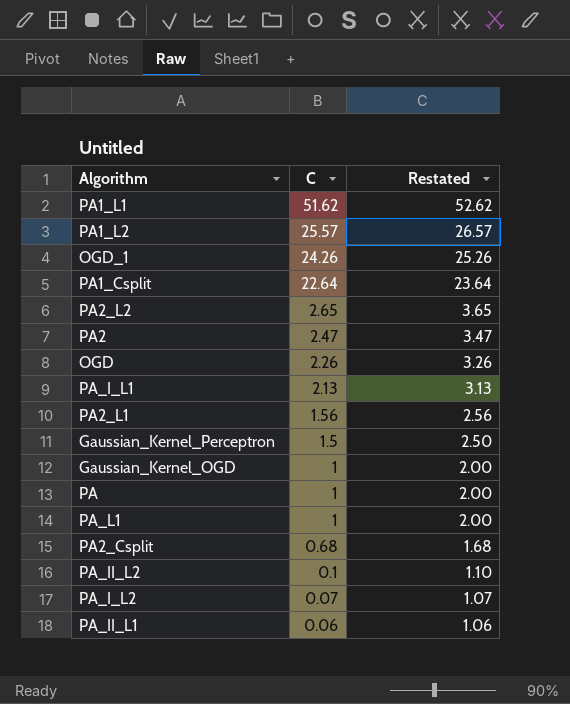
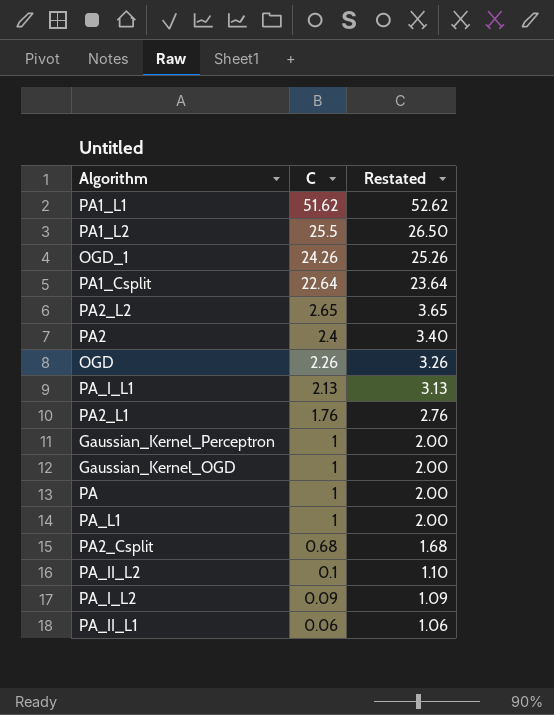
PA1_L2 | C: 25.57 -> 25.5
PA1_L2 | Restated: 26.57 -> 26.50
PA2 | C: 2.47 -> 2.4
PA2 | Restated: 3.47 -> 3.40
PA2_L1 | C: 1.56 -> 1.76
PA2_L1 | Restated: 2.56 -> 2.76
Gaussian_Kernel_Perceptron | C: 1.5 -> 1
Gaussian_Kernel_Perceptron | Restated: 2.50 -> 2.00
PA_I_L2 | C: 0.07 -> 0.09
PA_I_L2 | Restated: 1.07 -> 1.09

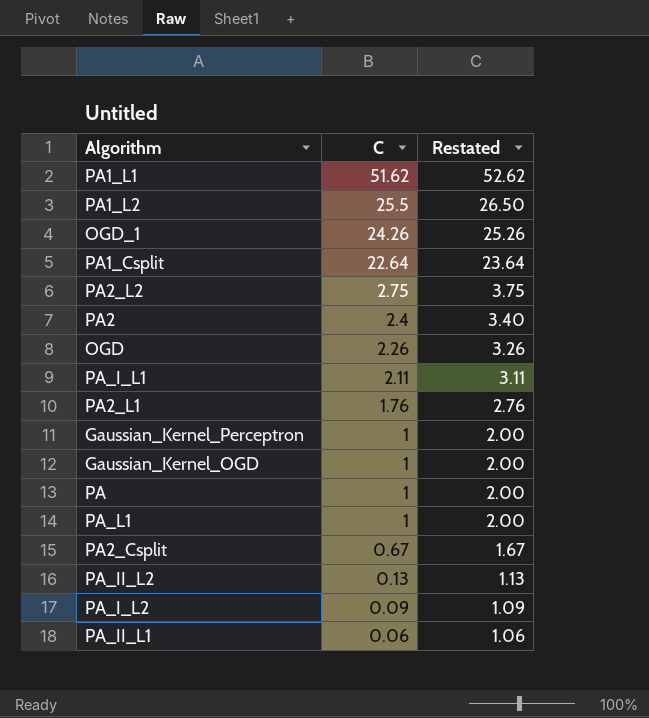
PA2_L2 | C: 2.65 -> 2.75
PA2_L2 | Restated: 3.65 -> 3.75
PA_I_L1 | C: 2.13 -> 2.11
PA_I_L1 | Restated: 3.13 -> 3.11
PA2_Csplit | C: 0.68 -> 0.67
PA2_Csplit | Restated: 1.68 -> 1.67
PA_II_L2 | C: 0.1 -> 0.13
PA_II_L2 | Restated: 1.10 -> 1.13

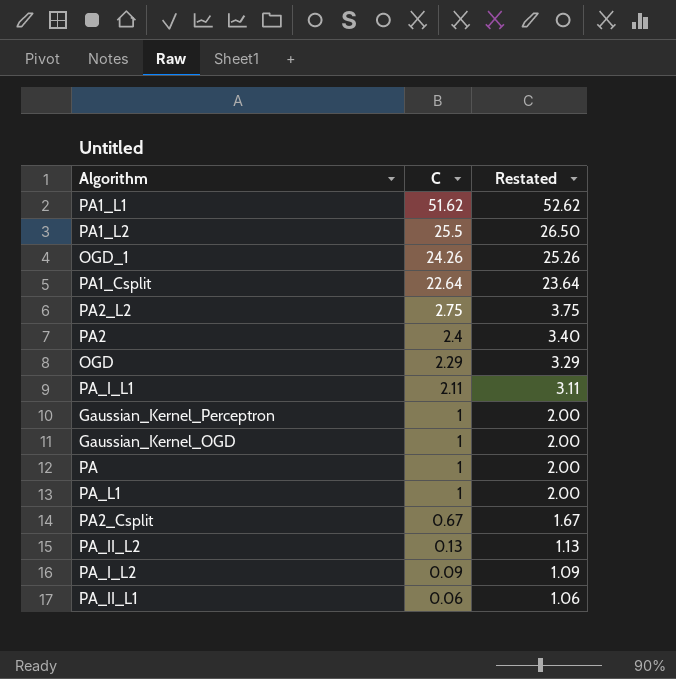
row PA2_L1: 1.76 | 2.76 -> none
OGD | C: 2.26 -> 2.29
OGD | Restated: 3.26 -> 3.29

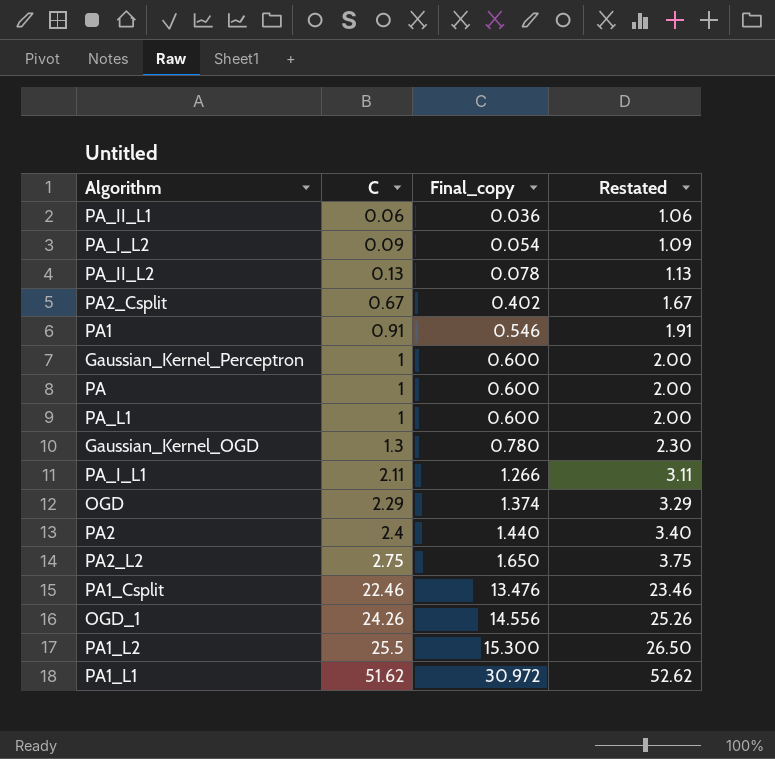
row order: C descending -> C ascending
column Final_copy | formula: none -> [C] * 0.6
row PA1: none -> 0.91 | 0.546 | 1.91
Gaussian_Kernel_OGD | C: 1 -> 1.3
Gaussian_Kernel_OGD | Restated: 2.00 -> 2.30
PA1_Csplit | C: 22.64 -> 22.46
PA1_Csplit | Restated: 23.64 -> 23.46

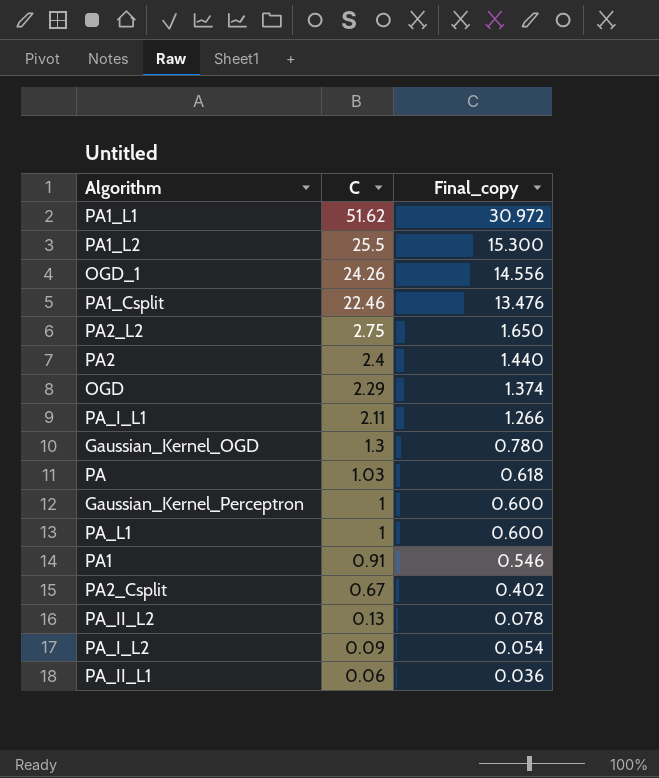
row order: C ascending -> C descending
column Restated | formula: [C] + 1 -> none
PA | C: 1 -> 1.03
PA | Final_copy: 0.600 -> 0.618

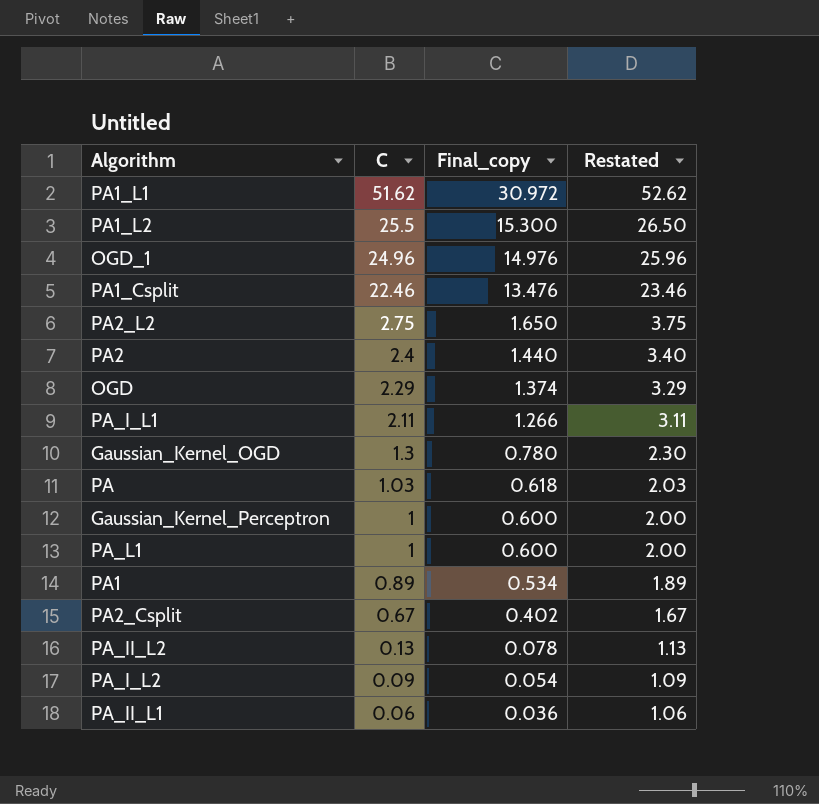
column Restated | formula: none -> [C] + 1
OGD_1 | C: 24.26 -> 24.96
OGD_1 | Final_copy: 14.556 -> 14.976
PA1 | C: 0.91 -> 0.89
PA1 | Final_copy: 0.546 -> 0.534

